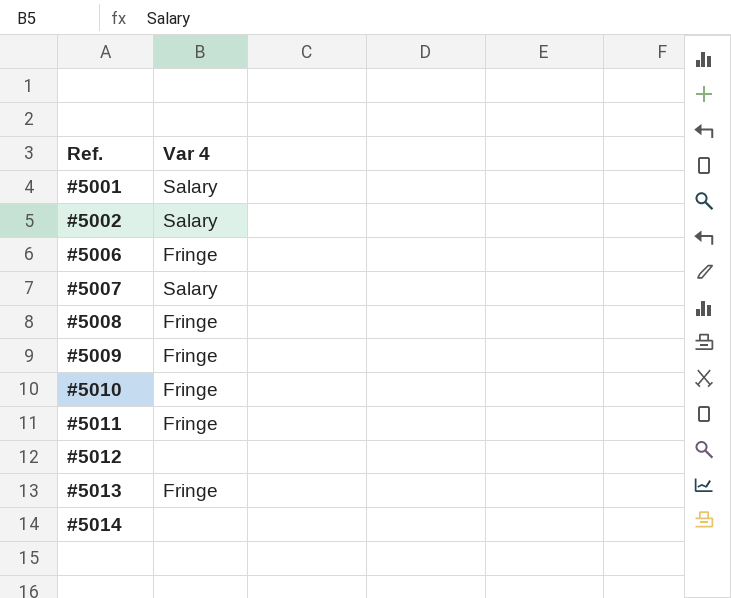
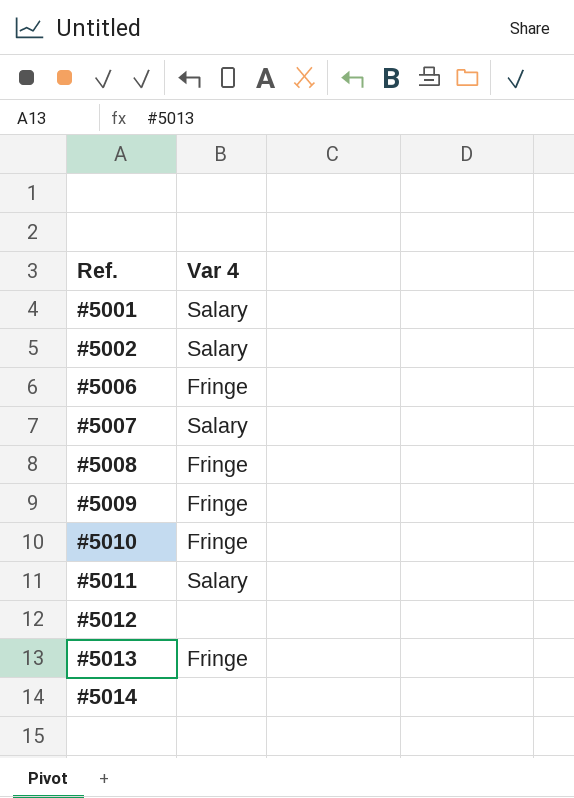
#5011 | Var 4: Fringe -> Salary

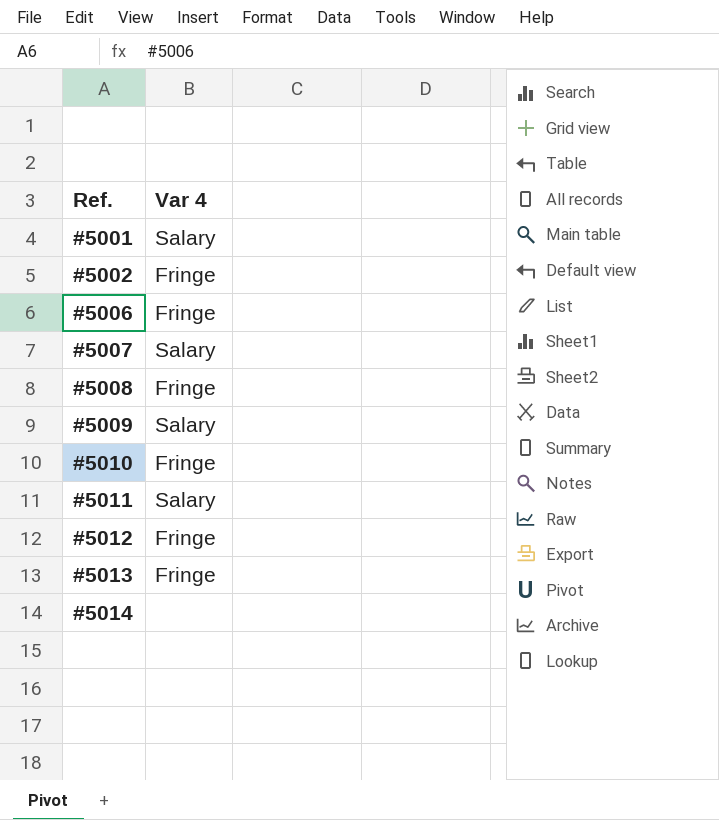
#5002 | Var 4: Salary -> Fringe
#5009 | Var 4: Fringe -> Salary
#5012 | Var 4: none -> Fringe

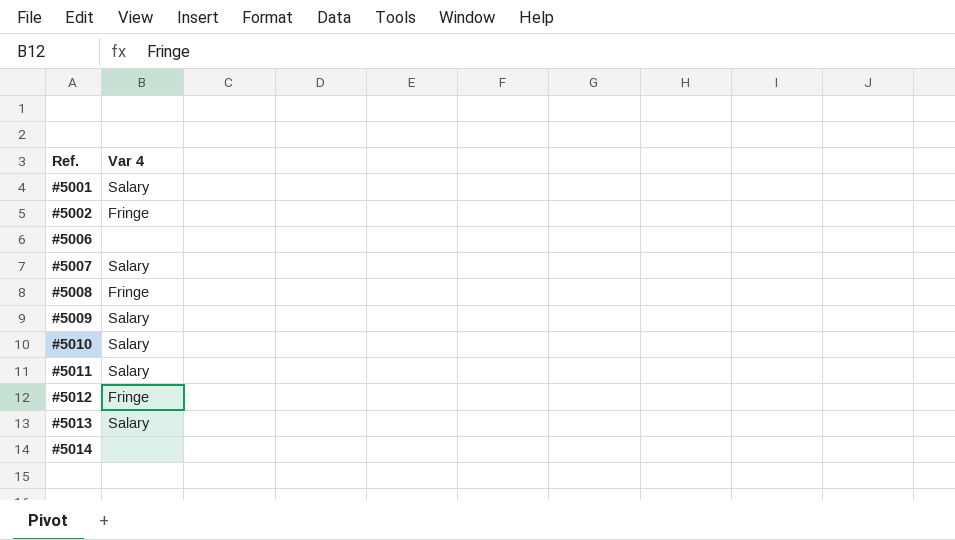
#5006 | Var 4: Fringe -> none
#5010 | Var 4: Fringe -> Salary
#5013 | Var 4: Fringe -> Salary

